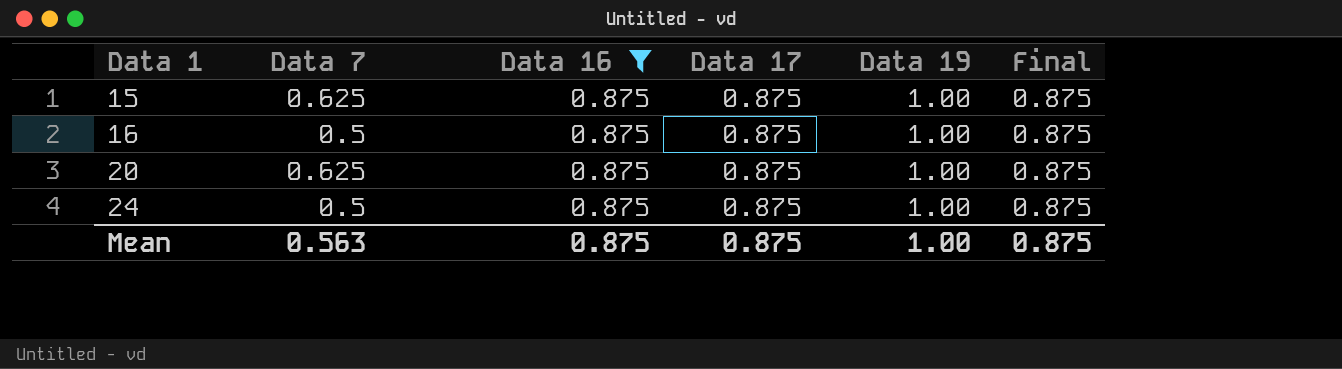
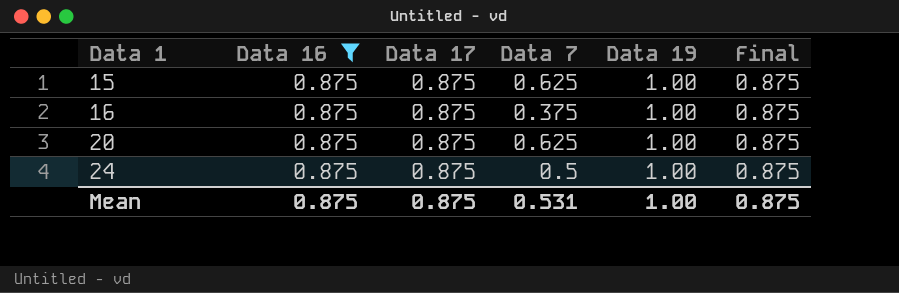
column Data 7 | position: 2 -> 4
16 | Data 7: 0.5 -> 0.375
Mean | Data 7: 0.563 -> 0.531

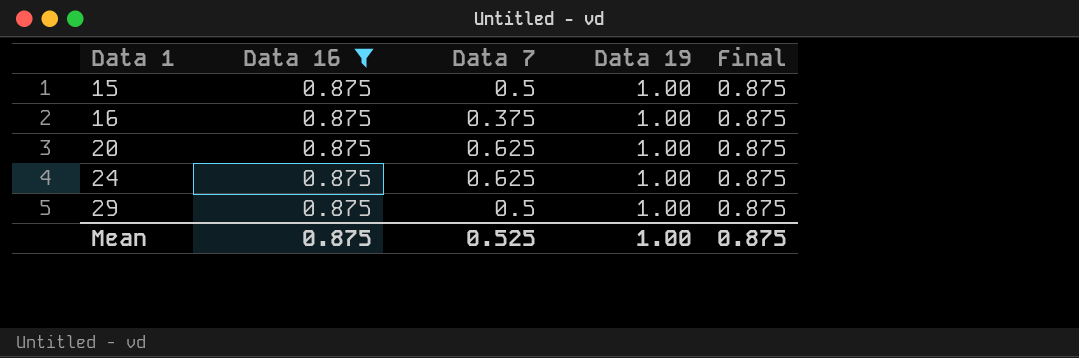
column Data 17 | position: 3 -> none
15 | Data 7: 0.625 -> 0.5
24 | Data 7: 0.5 -> 0.625
row 29: none -> 0.875 | 0.5 | 1.00 | 0.875
Mean | Data 7: 0.531 -> 0.525

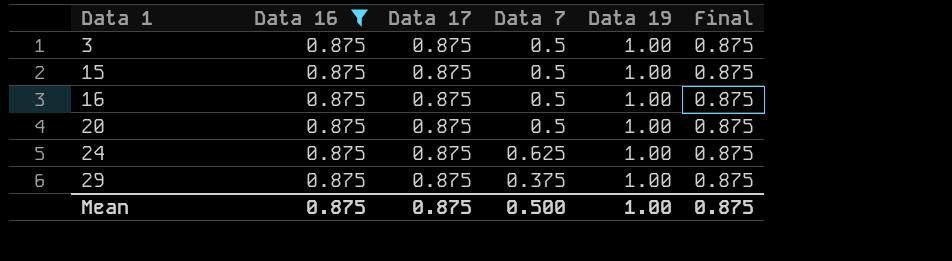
column Data 17 | position: none -> 3
row 3: none -> 0.875 | 0.875 | 0.5 | 1.00 | 0.875
16 | Data 7: 0.375 -> 0.5
20 | Data 7: 0.625 -> 0.5
29 | Data 7: 0.5 -> 0.375
Mean | Data 7: 0.525 -> 0.500

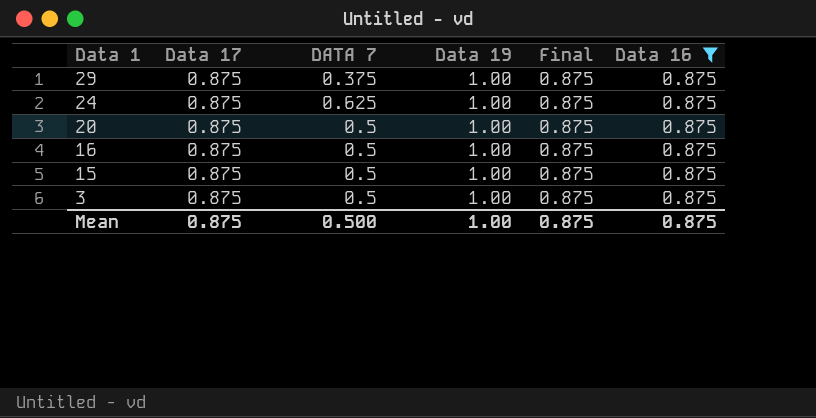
row order: Data 1 ascending -> Data 1 descending
column name: Data 7 -> DATA 7
column Data 16 | position: 2 -> 6

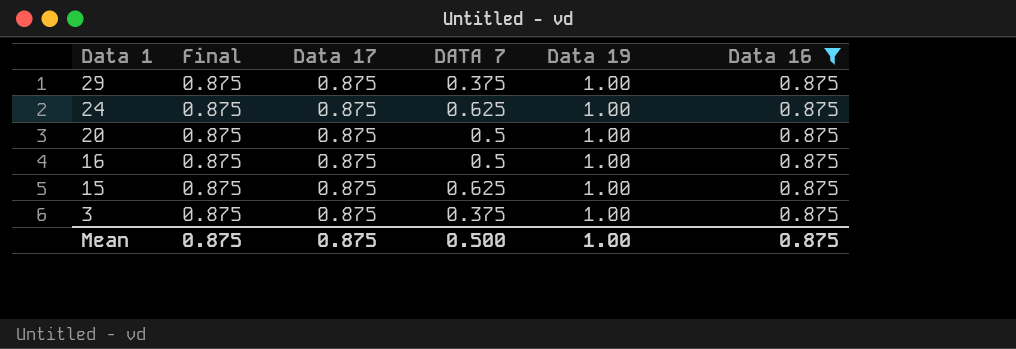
column Final | position: 5 -> 2
15 | DATA 7: 0.5 -> 0.625
3 | DATA 7: 0.5 -> 0.375

